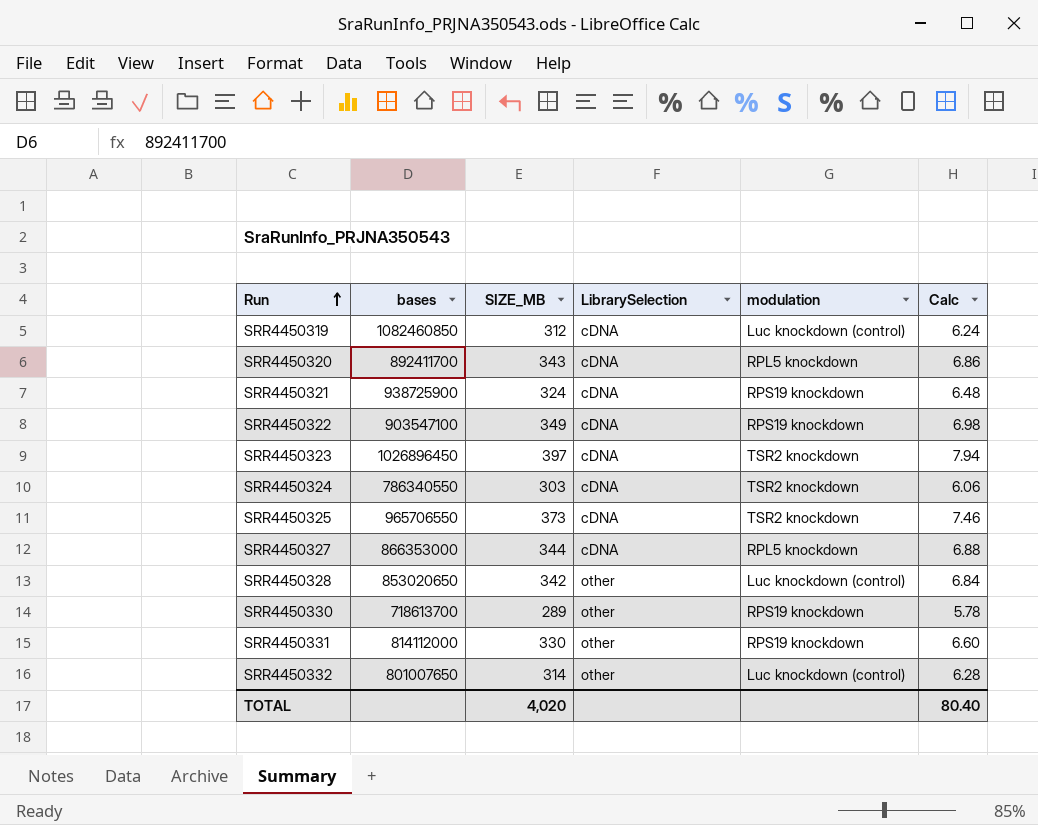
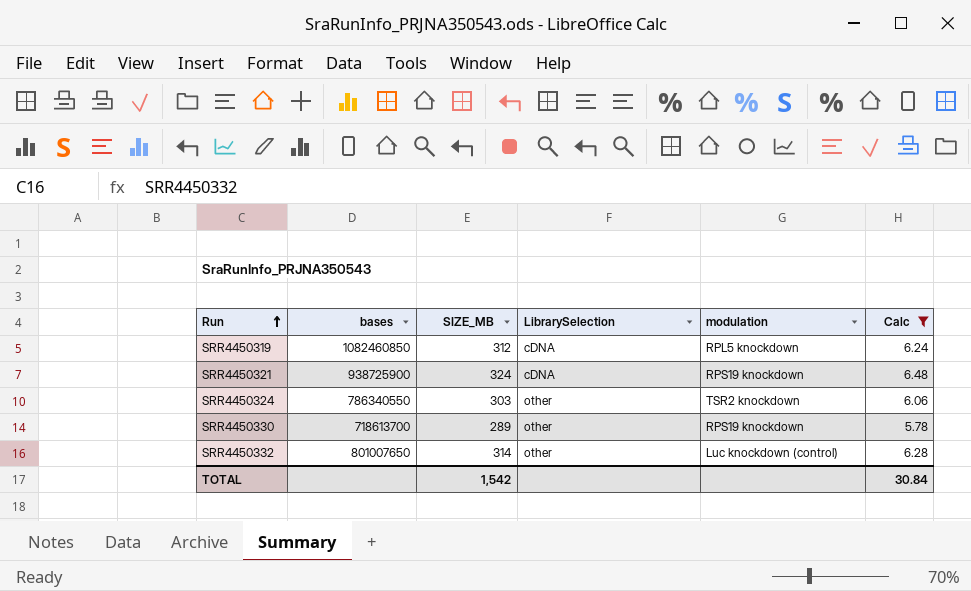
filter: none -> Calc <= 6.48
SRR4450319 | modulation: Luc knockdown (control) -> RPL5 knockdown
SRR4450324 | LibrarySelection: cDNA -> other
TOTAL | SIZE_MB: 4,020 -> 1,542
TOTAL | Calc: 80.40 -> 30.84

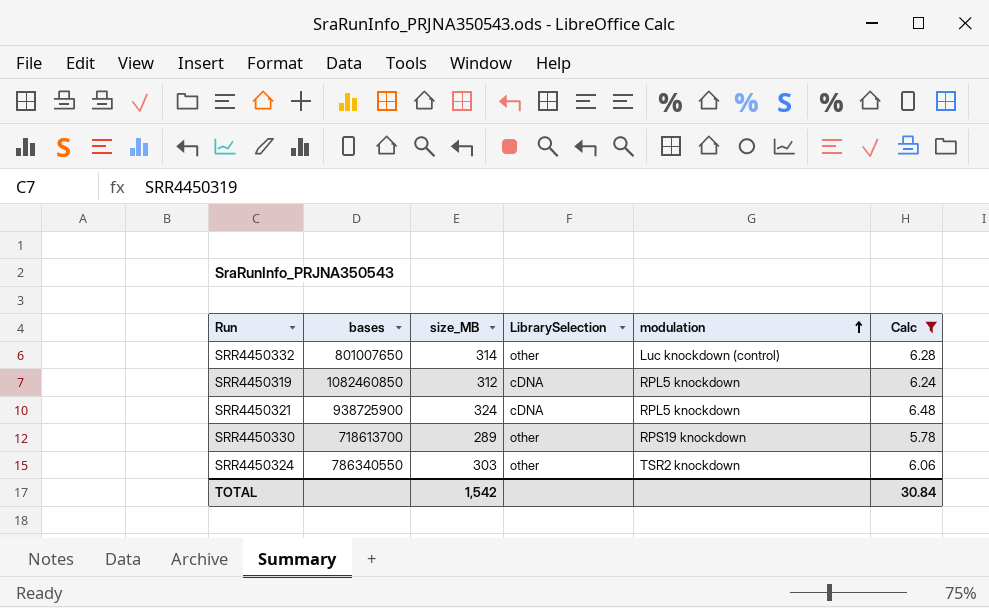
row order: Run ascending -> modulation ascending
column name: SIZE_MB -> size_MB
SRR4450321 | modulation: RPS19 knockdown -> RPL5 knockdown

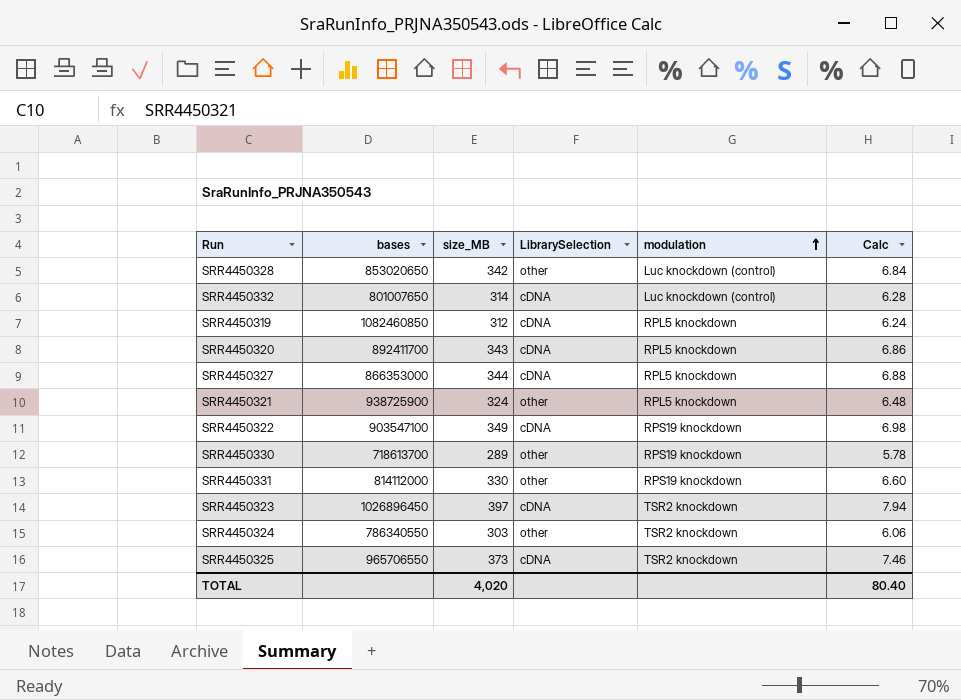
filter: Calc <= 6.48 -> none
SRR4450332 | LibrarySelection: other -> cDNA
SRR4450321 | LibrarySelection: cDNA -> other
TOTAL | size_MB: 1,542 -> 4,020
TOTAL | Calc: 30.84 -> 80.40

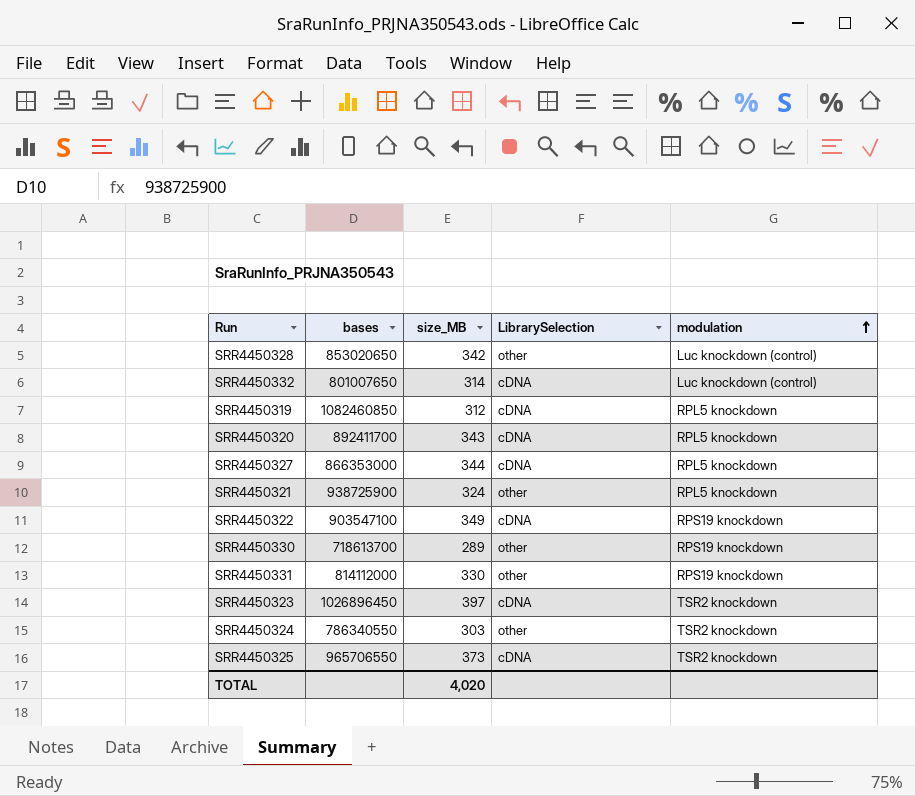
column Calc | formula: [size_MB] * 0.02 -> none

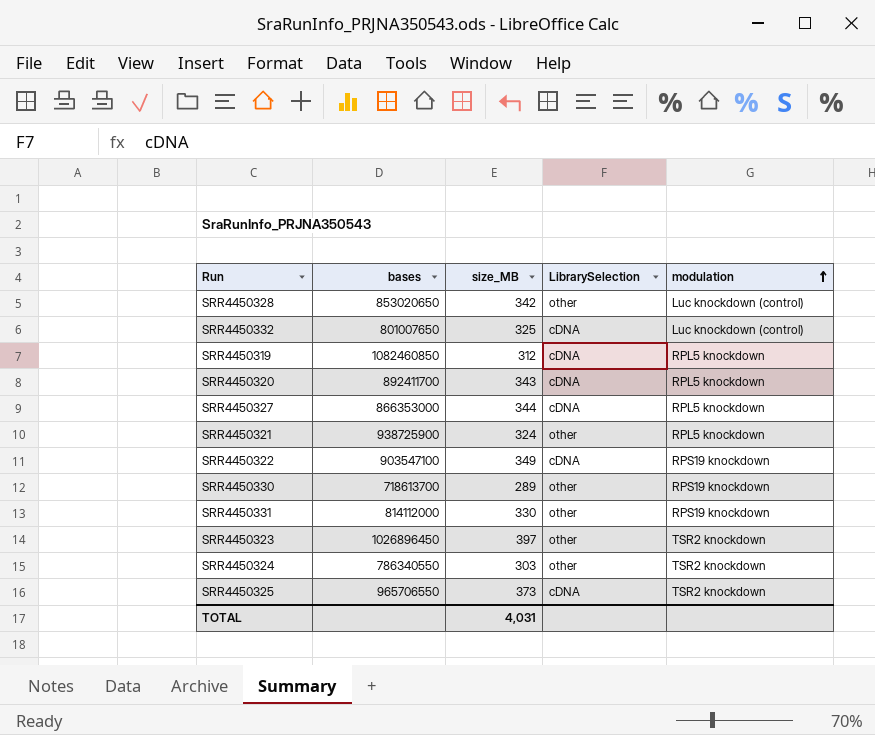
SRR4450332 | size_MB: 314 -> 325
SRR4450323 | LibrarySelection: cDNA -> other
TOTAL | size_MB: 4,020 -> 4,031

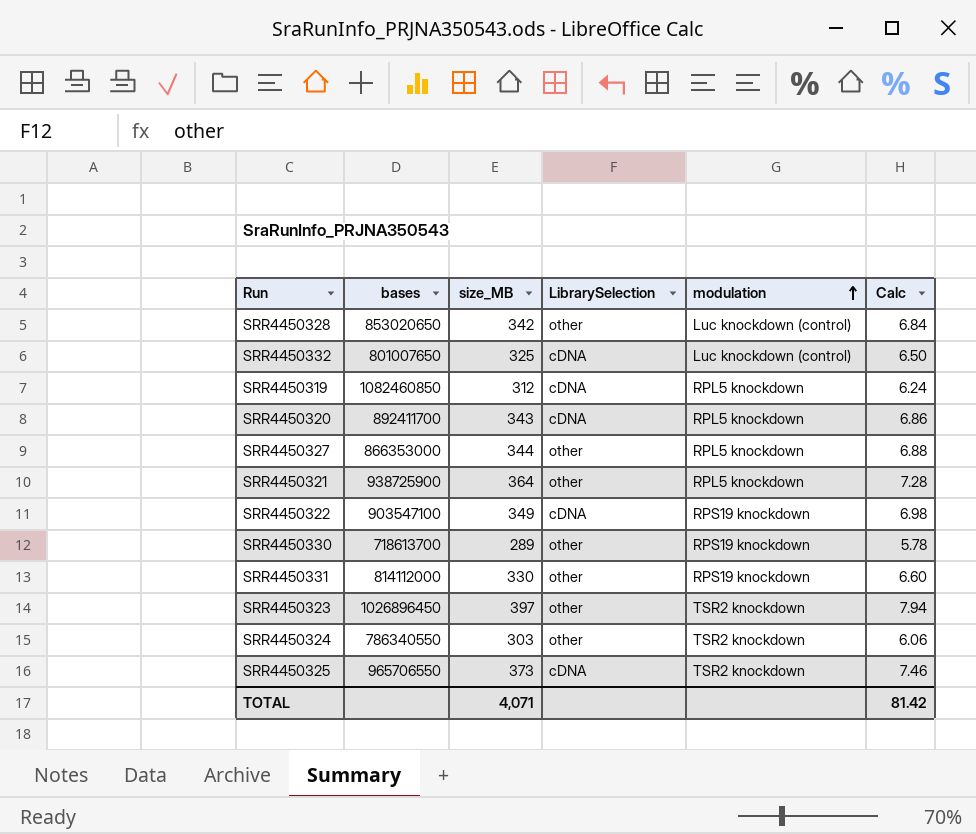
column Calc | formula: none -> [size_MB] * 0.02
SRR4450327 | LibrarySelection: cDNA -> other
SRR4450321 | size_MB: 324 -> 364
TOTAL | size_MB: 4,031 -> 4,071

